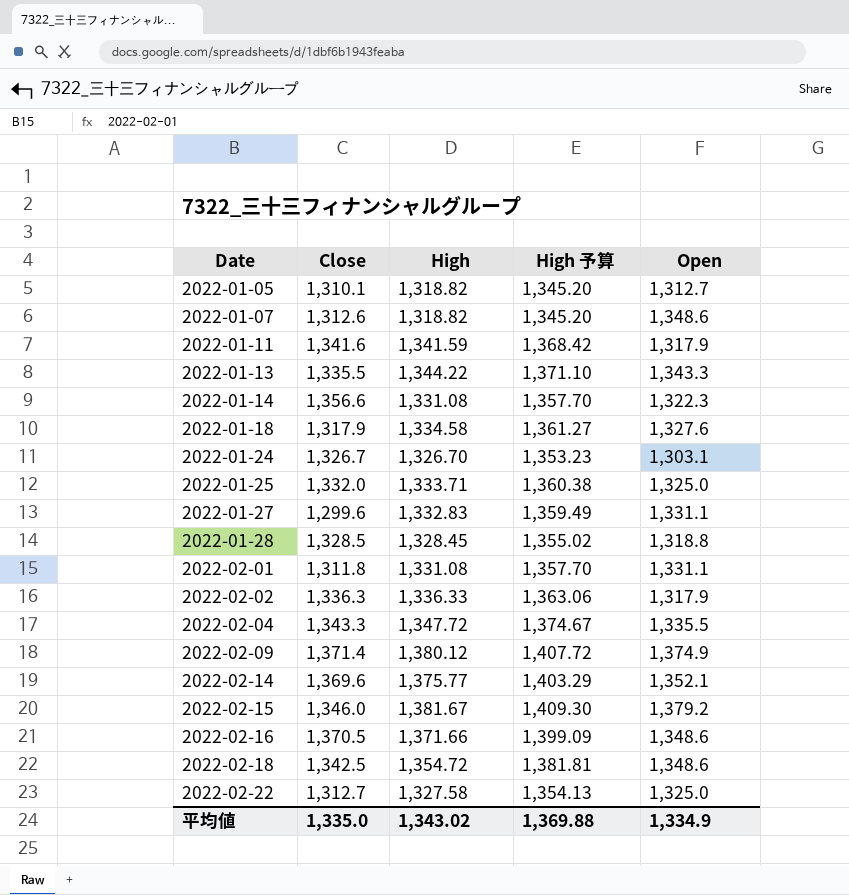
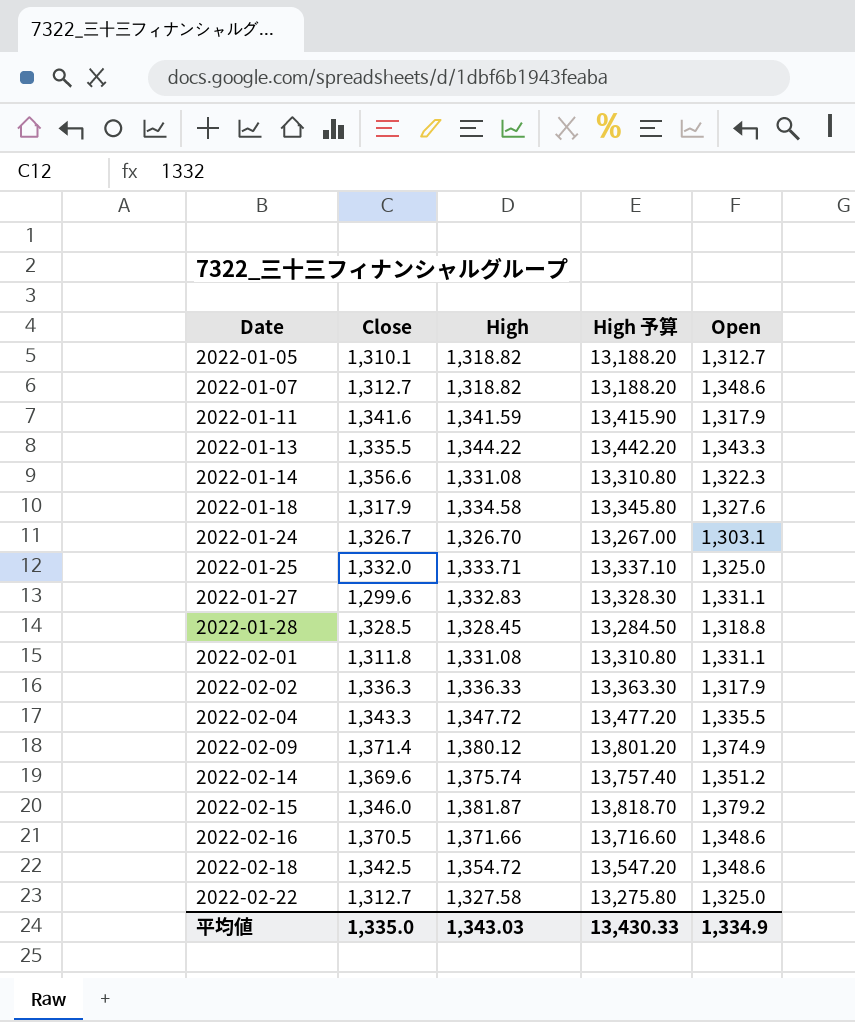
column High 予算 | formula: [High] * 1.02 -> [High] * 10
2022-01-07 | Close: 1,312.6 -> 1,312.7
2022-02-14 | High: 1,375.77 -> 1,375.74
2022-02-14 | Open: 1,352.1 -> 1,351.2
2022-02-15 | High: 1,381.67 -> 1,381.87
平均値 | High: 1,343.02 -> 1,343.03
平均値 | High 予算: 1,369.88 -> 13,430.33

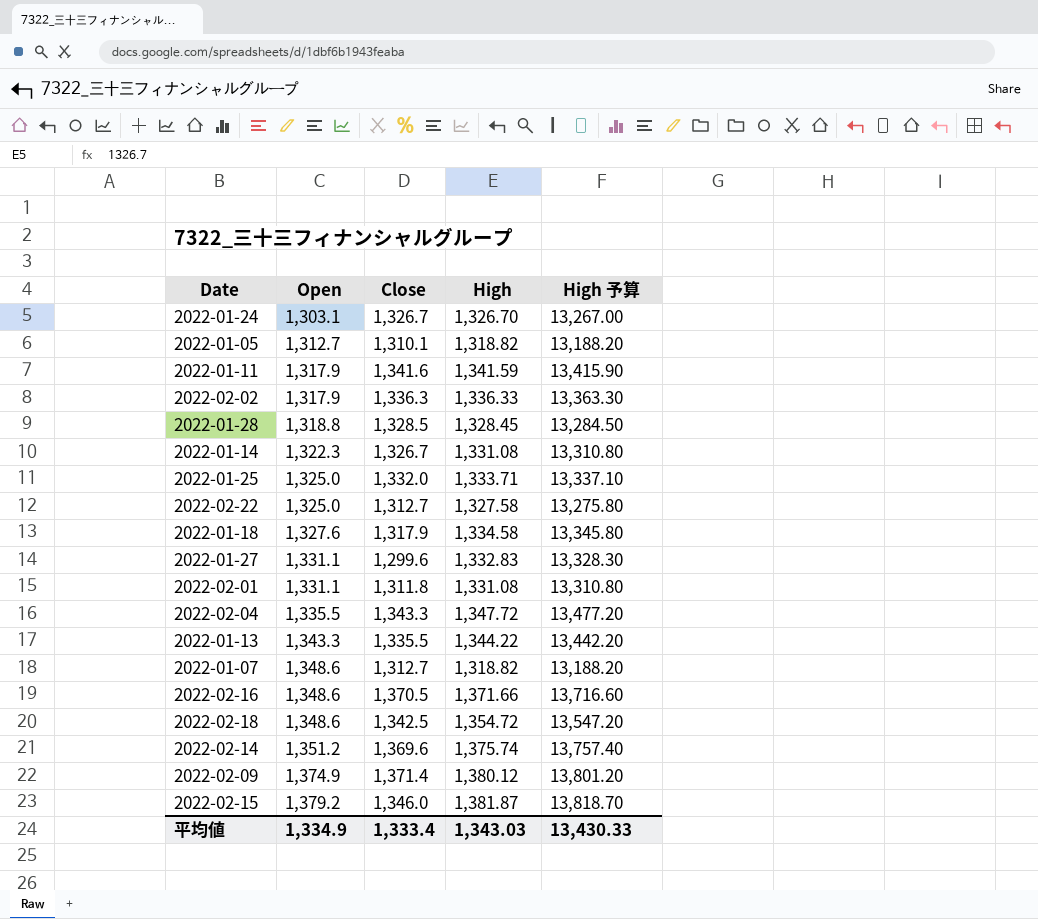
row order: Date ascending -> Open ascending
column Open | position: 5 -> 2
2022-01-14 | Close: 1,356.6 -> 1,326.7
平均値 | Close: 1,335.0 -> 1,333.4

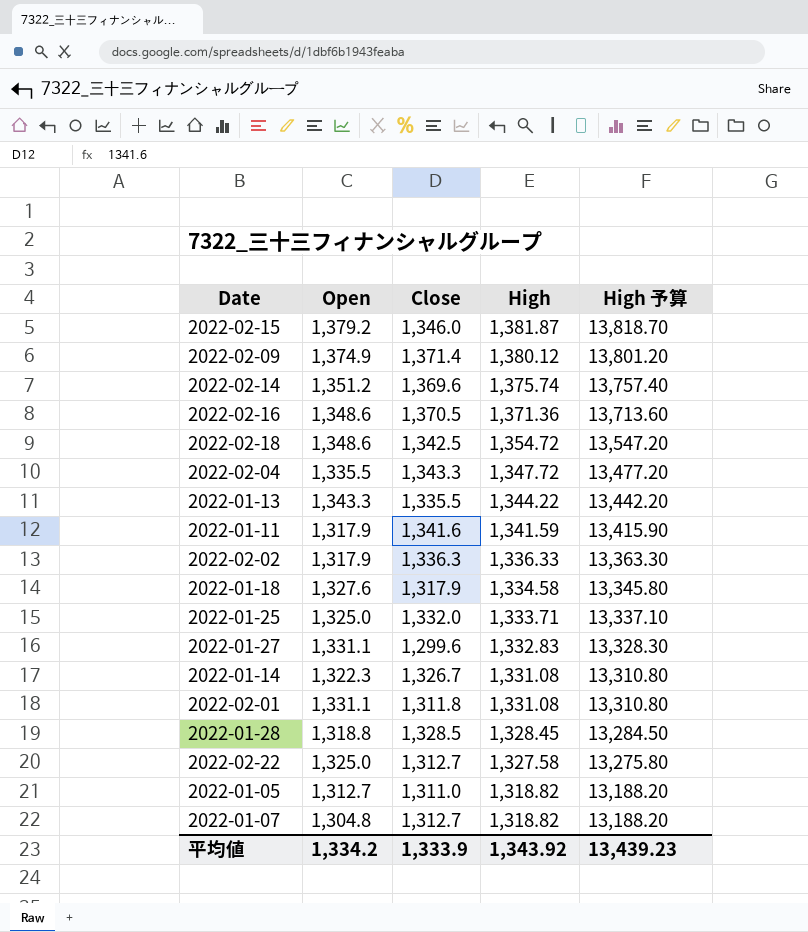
row order: Open ascending -> High descending
row 2022-01-24: 1,303.1 | 1,326.7 | 1,326.70 | 13,267.00 -> none
2022-02-16 | High: 1,371.66 -> 1,371.36
2022-02-16 | High 予算: 13,716.60 -> 13,713.60
2022-01-05 | Close: 1,310.1 -> 1,311.0
2022-01-07 | Open: 1,348.6 -> 1,304.8
平均値 | Open: 1,334.9 -> 1,334.2
平均値 | Close: 1,333.4 -> 1,333.9
平均値 | High: 1,343.03 -> 1,343.92
平均値 | High 予算: 13,430.33 -> 13,439.23

